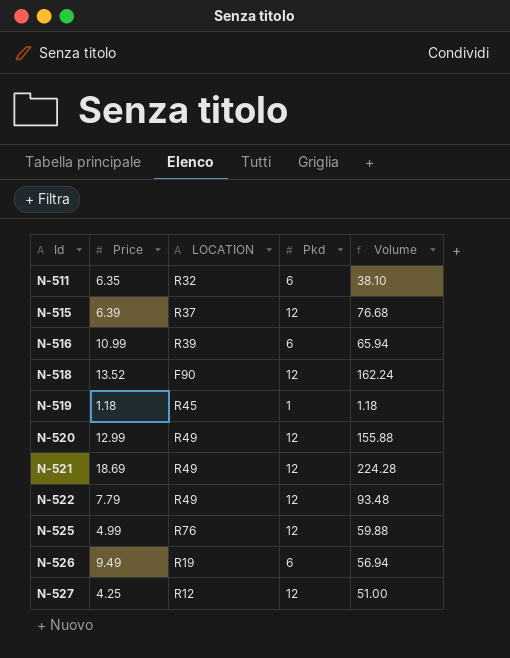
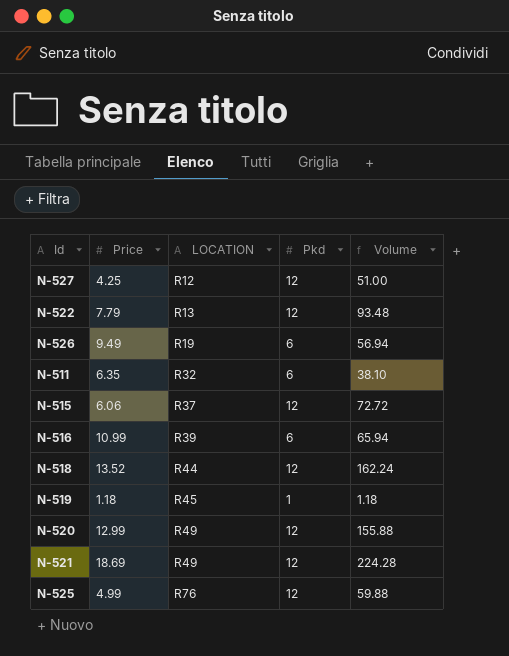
row order: Id ascending -> LOCATION ascending
N-522 | LOCATION: R49 -> R13
N-515 | Price: 6.39 -> 6.06
N-515 | Volume: 76.68 -> 72.72
N-518 | LOCATION: F90 -> R44

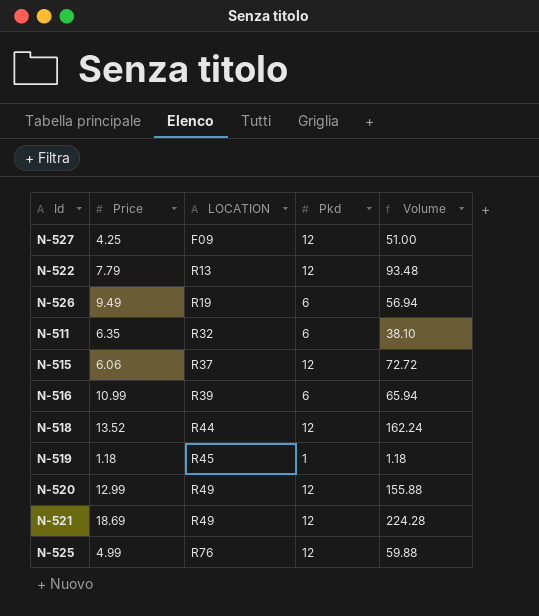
N-527 | LOCATION: R12 -> F09

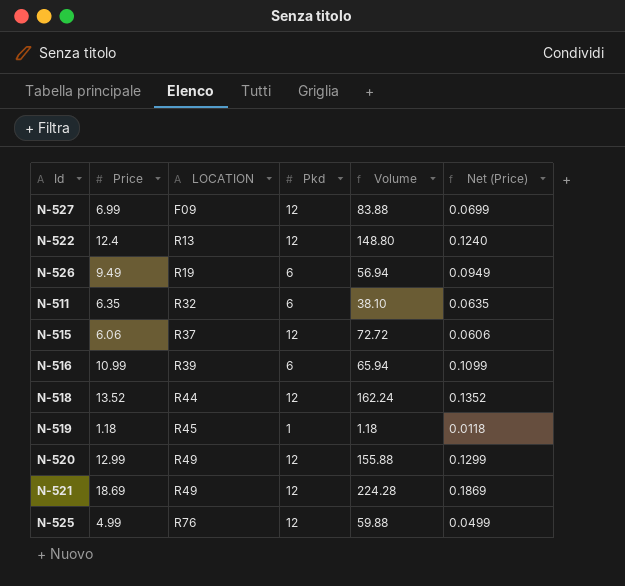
column Net (Price) | formula: none -> [Price] * 0.01
N-527 | Price: 4.25 -> 6.99
N-527 | Volume: 51.00 -> 83.88
N-522 | Price: 7.79 -> 12.4
N-522 | Volume: 93.48 -> 148.80

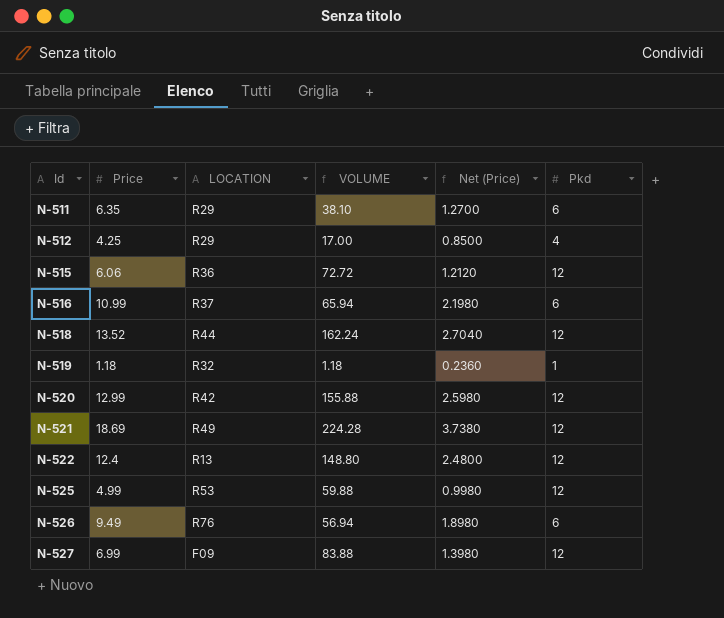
row order: LOCATION ascending -> Id ascending
column name: Volume -> VOLUME
column Net (Price) | formula: [Price] * 0.01 -> [Price] * 0.2
column Pkd | position: 4 -> 6
N-511 | LOCATION: R32 -> R29
row N-512: none -> 4.25 | R29 | 17.00 | 0.8500 | 4
N-515 | LOCATION: R37 -> R36
N-516 | LOCATION: R39 -> R37
N-519 | LOCATION: R45 -> R32
N-520 | LOCATION: R49 -> R42
N-525 | LOCATION: R76 -> R53
N-526 | LOCATION: R19 -> R76

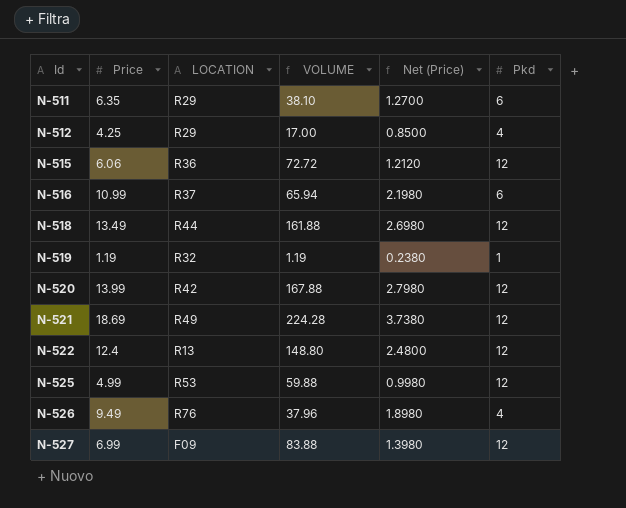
N-518 | Price: 13.52 -> 13.49
N-518 | VOLUME: 162.24 -> 161.88
N-518 | Net (Price): 2.7040 -> 2.6980
N-519 | Price: 1.18 -> 1.19
N-519 | VOLUME: 1.18 -> 1.19
N-519 | Net (Price): 0.2360 -> 0.2380
N-520 | Price: 12.99 -> 13.99
N-520 | VOLUME: 155.88 -> 167.88
N-520 | Net (Price): 2.5980 -> 2.7980
N-526 | VOLUME: 56.94 -> 37.96
N-526 | Pkd: 6 -> 4

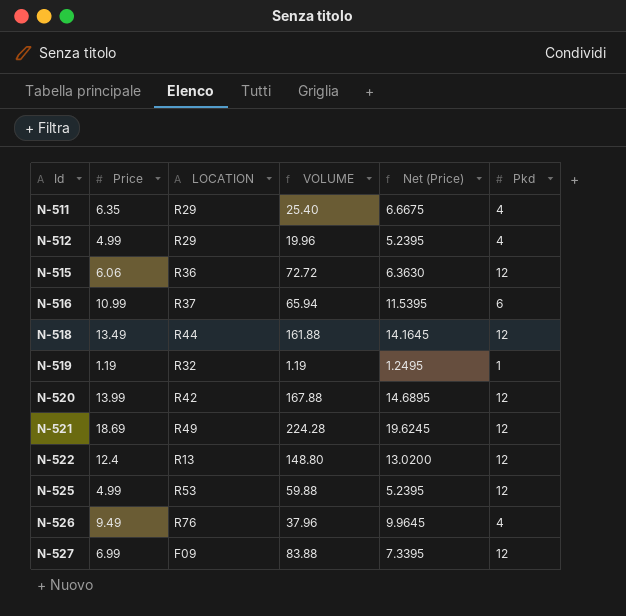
column Net (Price) | formula: [Price] * 0.2 -> [Price] * 1.05
N-511 | VOLUME: 38.10 -> 25.40
N-511 | Pkd: 6 -> 4
N-512 | Price: 4.25 -> 4.99
N-512 | VOLUME: 17.00 -> 19.96

